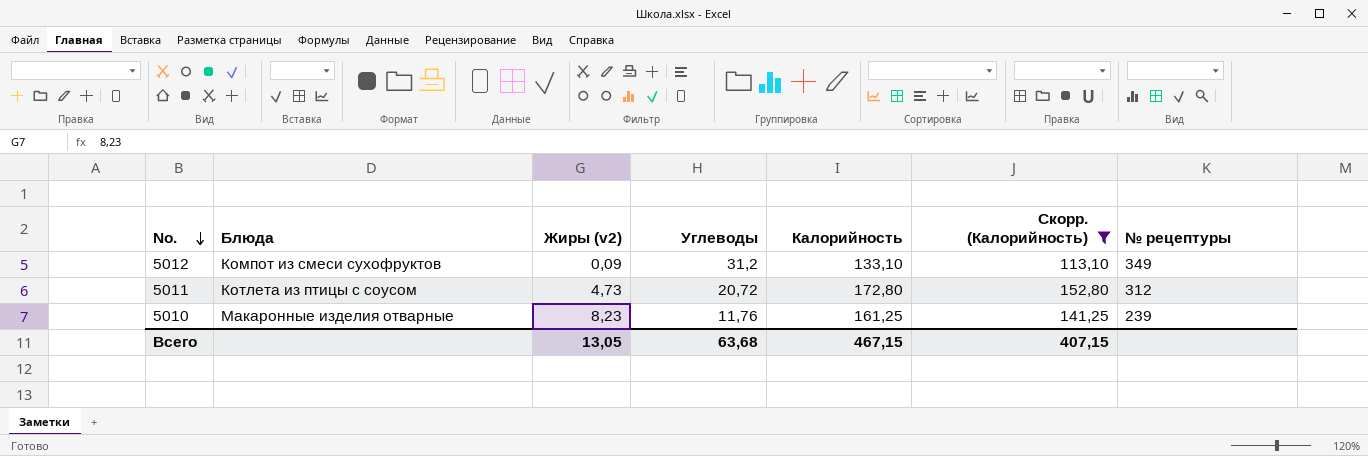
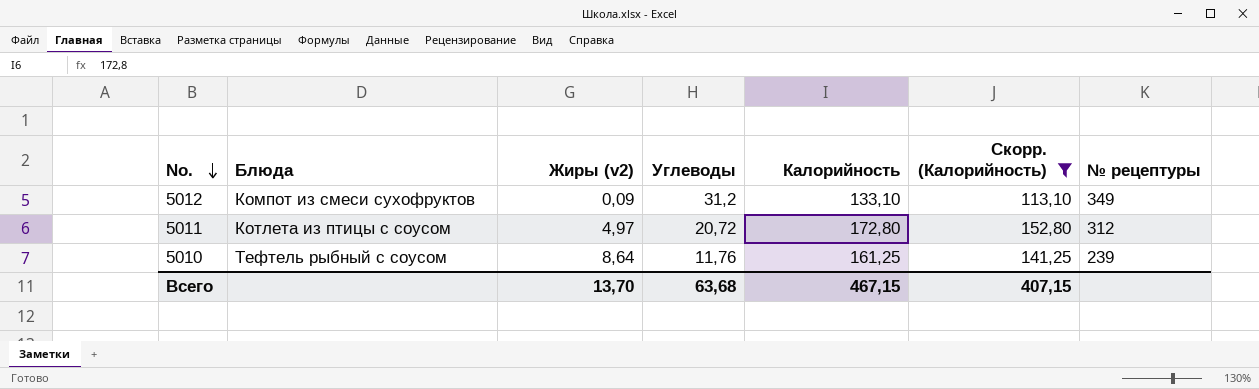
5011 | Жиры (v2): 4,73 -> 4,97
5010 | Блюда: Макаронные изделия отварные -> Тефтель рыбный с соусом
5010 | Жиры (v2): 8,23 -> 8,64
Всего | Жиры (v2): 13,05 -> 13,70

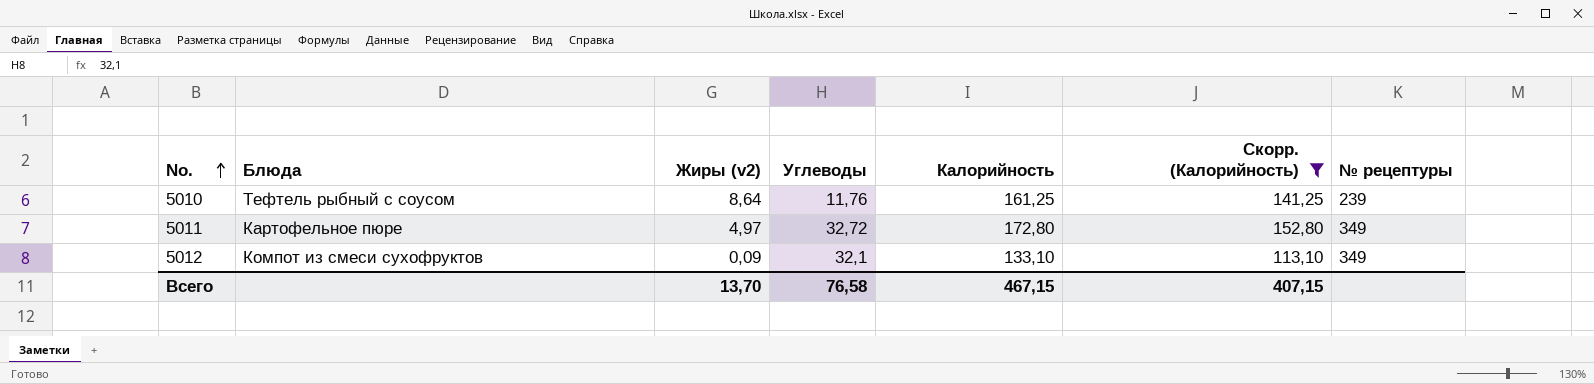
row order: No. descending -> No. ascending
5011 | Блюда: Котлета из птицы с соусом -> Картофельное пюре
5011 | Углеводы: 20,72 -> 32,72
5011 | № рецептуры: 312 -> 349
5012 | Углеводы: 31,2 -> 32,1
Всего | Углеводы: 63,68 -> 76,58

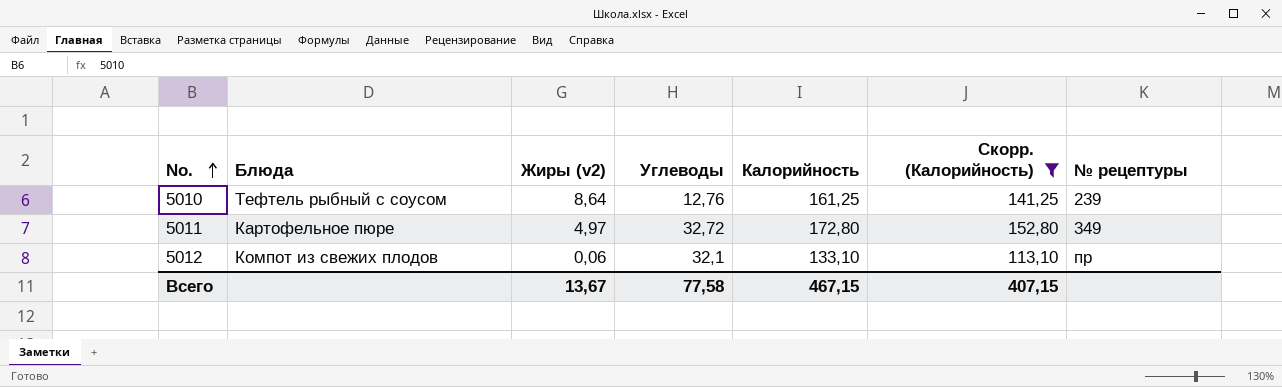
5010 | Углеводы: 11,76 -> 12,76
5012 | Блюда: Компот из смеси сухофруктов -> Компот из свежих плодов
5012 | Жиры (v2): 0,09 -> 0,06
5012 | № рецептуры: 349 -> пр
Всего | Жиры (v2): 13,70 -> 13,67
Всего | Углеводы: 76,58 -> 77,58

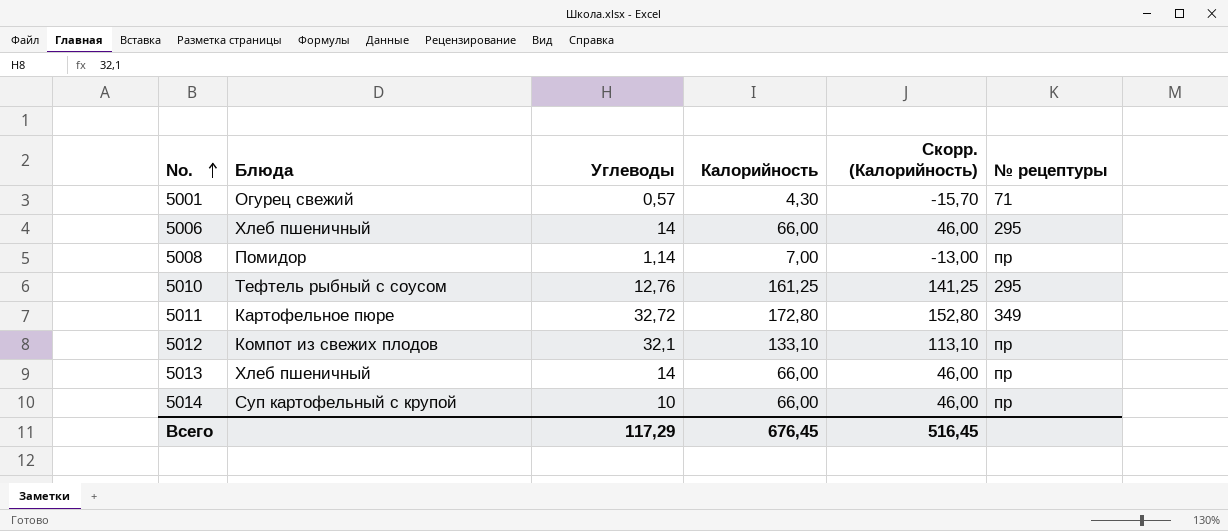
filter: Скорр. (Калорийность) >= 113,10 -> none
column Жиры (v2) | position: 3 -> none
5010 | № рецептуры: 239 -> 295
Всего | Углеводы: 77,58 -> 117,29
Всего | Калорийность: 467,15 -> 676,45
Всего | Скорр. (Калорийность): 407,15 -> 516,45

